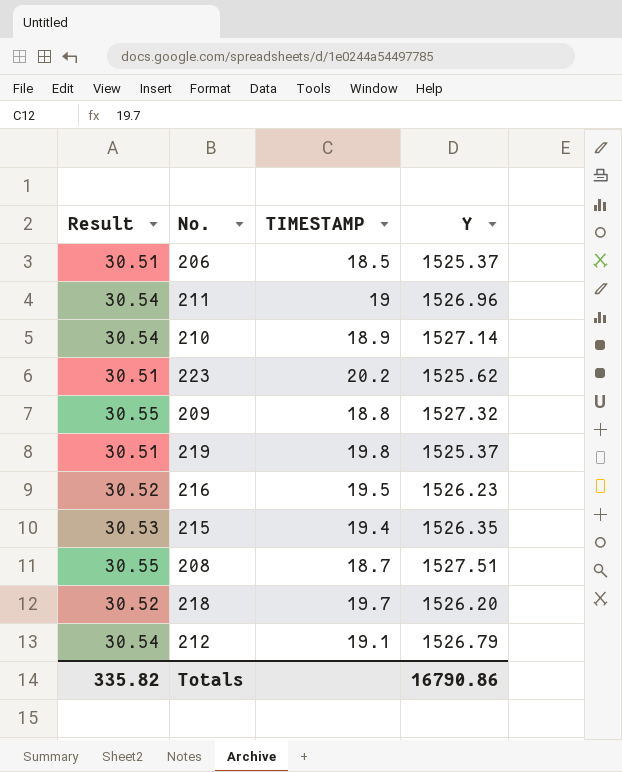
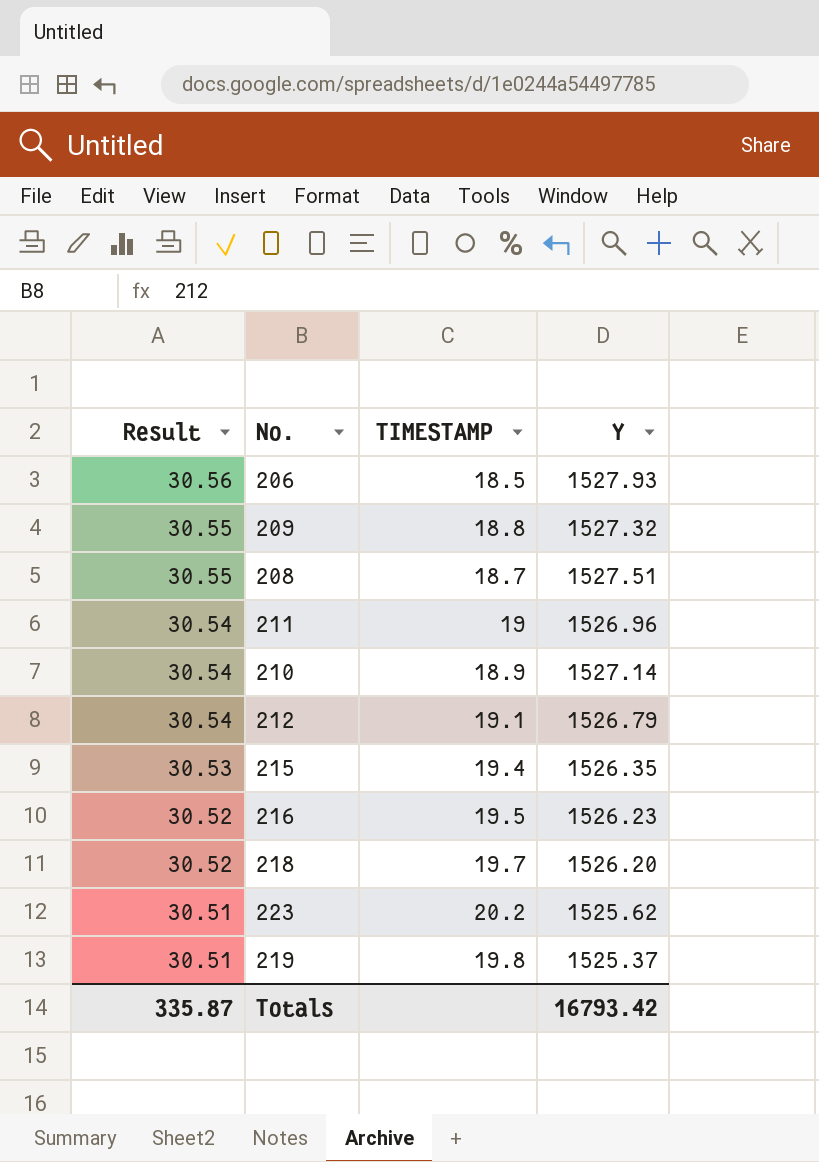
row order: none -> Result descending
206 | Result: 30.51 -> 30.56
206 | Y: 1525.37 -> 1527.93
Totals | Result: 335.82 -> 335.87
Totals | Y: 16790.86 -> 16793.42

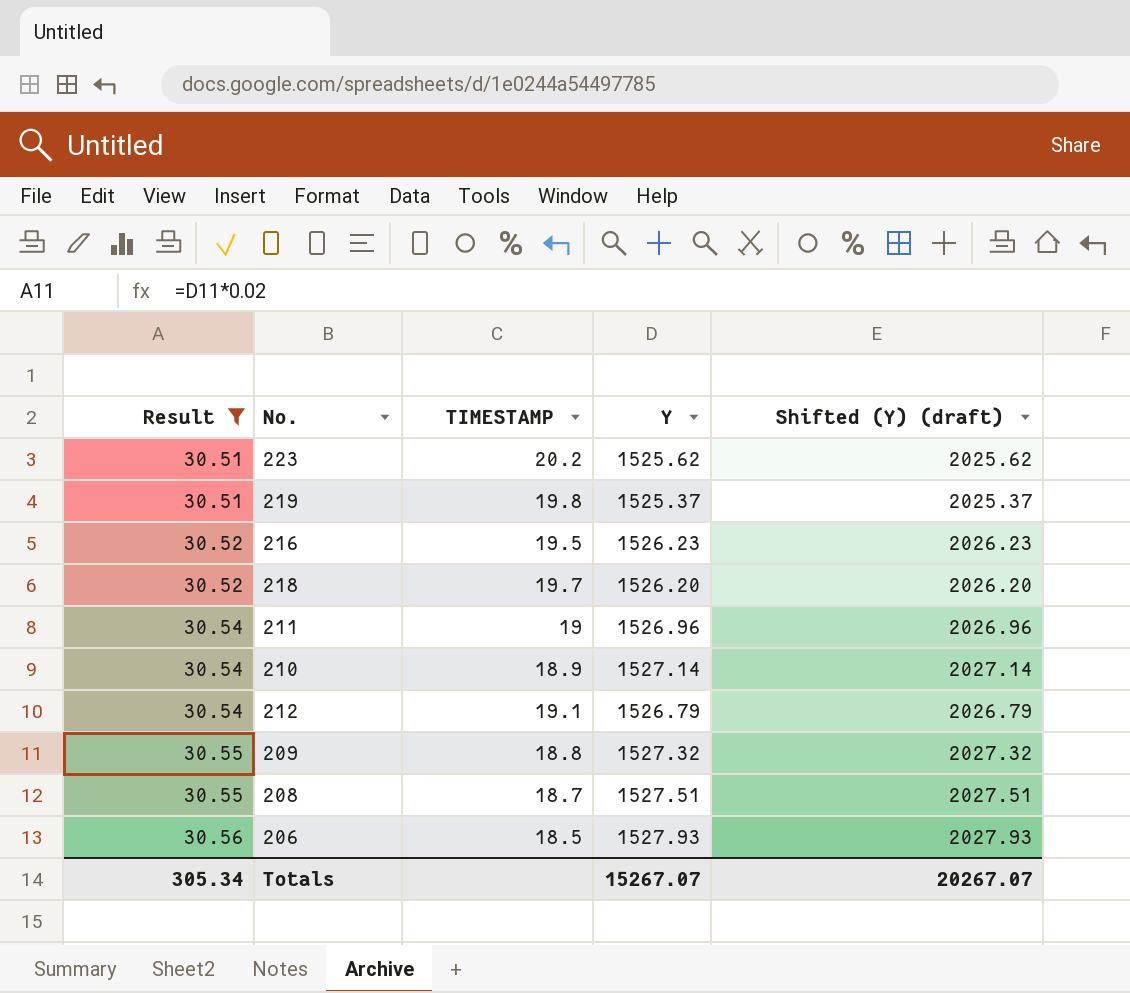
filter: none -> Result != 30.53
row order: Result descending -> Result ascending
column Shifted (Y) (draft) | formula: none -> [Y] + 500
Totals | Result: 335.87 -> 305.34
Totals | Y: 16793.42 -> 15267.07

